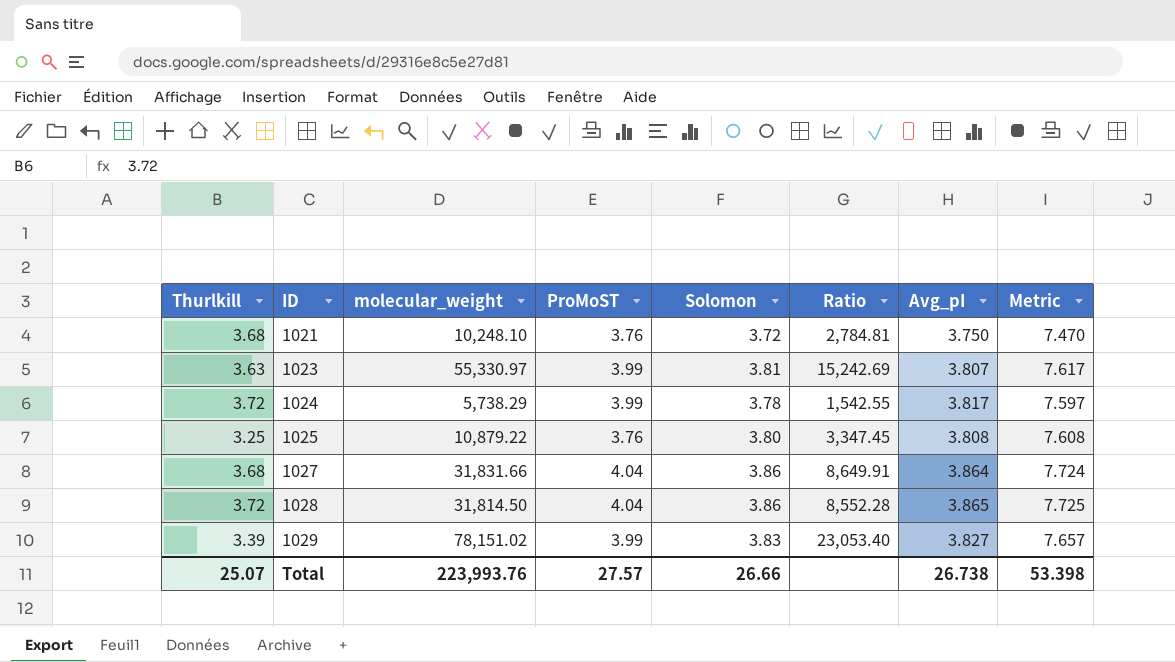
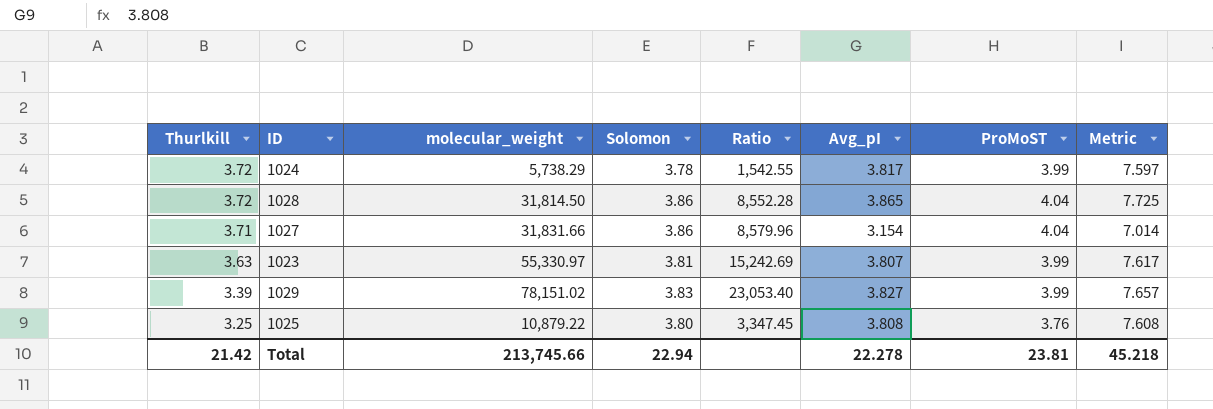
row order: ID ascending -> Thurlkill descending
column ProMoST | position: 4 -> 7
row 1021: 3.68 | 10,248.10 | 3.76 | 3.72 | 2,784.81 | 3.750 | 7.470 -> none
1027 | Thurlkill: 3.68 -> 3.71
1027 | Ratio: 8,649.91 -> 8,579.96
1027 | Avg_pI: 3.864 -> 3.154
1027 | Metric: 7.724 -> 7.014
Total | Thurlkill: 25.07 -> 21.42
Total | molecular_weight: 223,993.76 -> 213,745.66
Total | Solomon: 26.66 -> 22.94
Total | Avg_pI: 26.738 -> 22.278
Total | ProMoST: 27.57 -> 23.81
Total | Metric: 53.398 -> 45.218

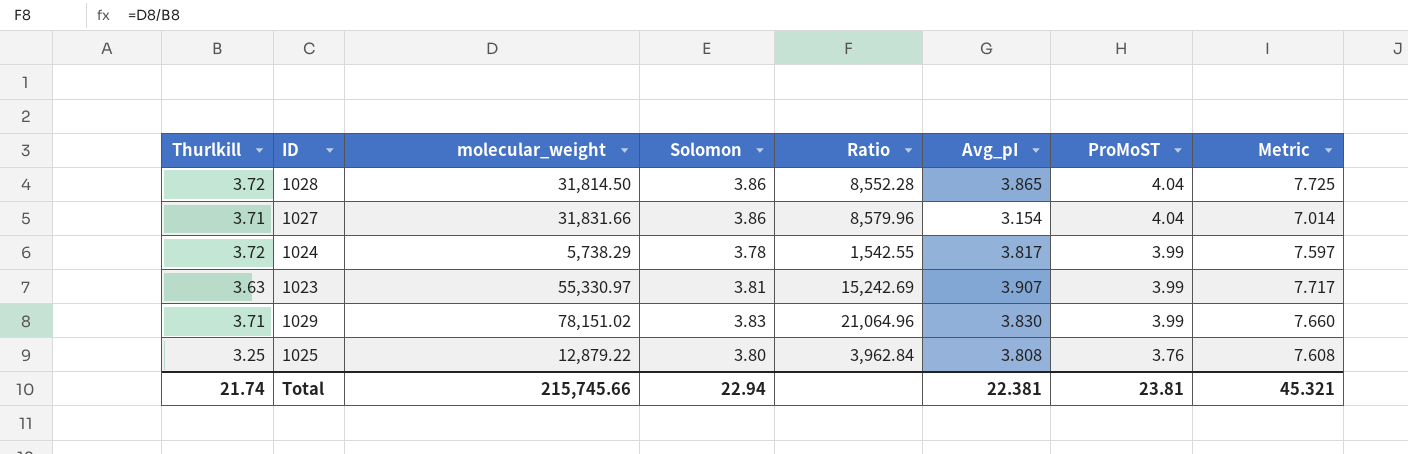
row order: Thurlkill descending -> ProMoST descending
1023 | Avg_pI: 3.807 -> 3.907
1023 | Metric: 7.617 -> 7.717
1029 | Thurlkill: 3.39 -> 3.71
1029 | Ratio: 23,053.40 -> 21,064.96
1029 | Avg_pI: 3.827 -> 3.830
1029 | Metric: 7.657 -> 7.660
1025 | molecular_weight: 10,879.22 -> 12,879.22
1025 | Ratio: 3,347.45 -> 3,962.84
Total | Thurlkill: 21.42 -> 21.74
Total | molecular_weight: 213,745.66 -> 215,745.66
Total | Avg_pI: 22.278 -> 22.381
Total | Metric: 45.218 -> 45.321

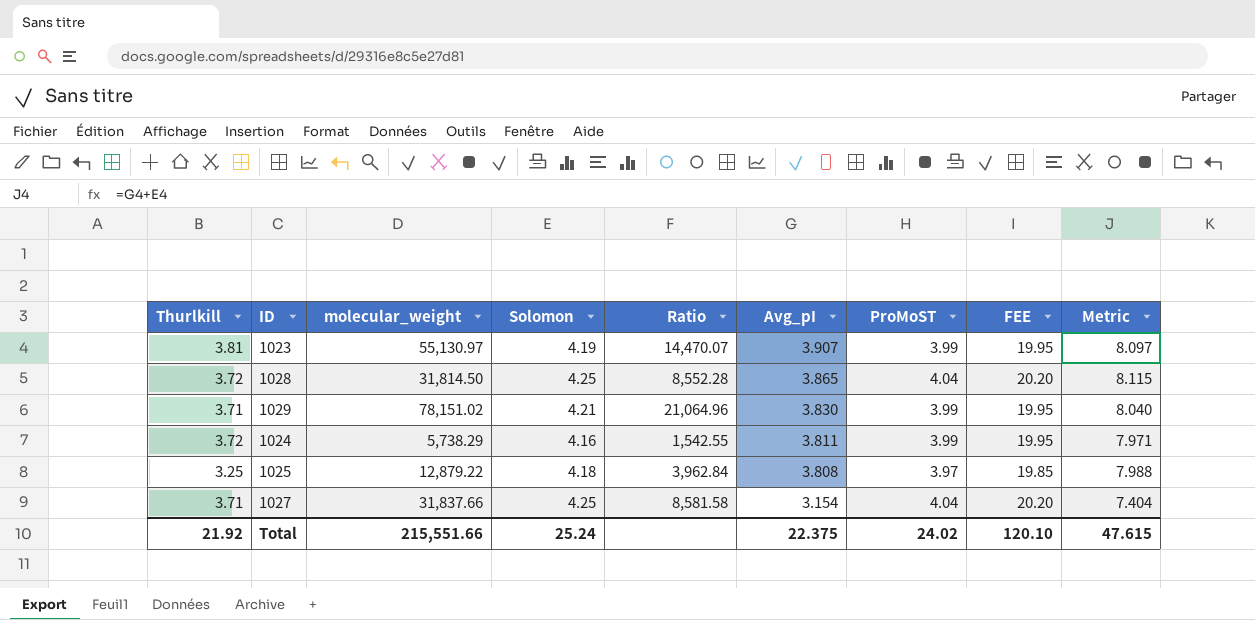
row order: ProMoST descending -> Avg_pI descending
column FEE | formula: none -> [ProMoST] * 5
1023 | Thurlkill: 3.63 -> 3.81
1023 | molecular_weight: 55,330.97 -> 55,130.97
1023 | Solomon: 3.81 -> 4.19
1023 | Ratio: 15,242.69 -> 14,470.07
1023 | Metric: 7.717 -> 8.097
1028 | Solomon: 3.86 -> 4.25
1028 | Metric: 7.725 -> 8.115
1029 | Solomon: 3.83 -> 4.21
1029 | Metric: 7.660 -> 8.040
1024 | Solomon: 3.78 -> 4.16
1024 | Avg_pI: 3.817 -> 3.811
1024 | Metric: 7.597 -> 7.971
1025 | Solomon: 3.80 -> 4.18
1025 | ProMoST: 3.76 -> 3.97
1025 | Metric: 7.608 -> 7.988
1027 | molecular_weight: 31,831.66 -> 31,837.66
1027 | Solomon: 3.86 -> 4.25
1027 | Ratio: 8,579.96 -> 8,581.58
1027 | Metric: 7.014 -> 7.404
Total | Thurlkill: 21.74 -> 21.92
Total | molecular_weight: 215,745.66 -> 215,551.66
Total | Solomon: 22.94 -> 25.24
Total | Avg_pI: 22.381 -> 22.375
Total | ProMoST: 23.81 -> 24.02
Total | Metric: 45.321 -> 47.615

